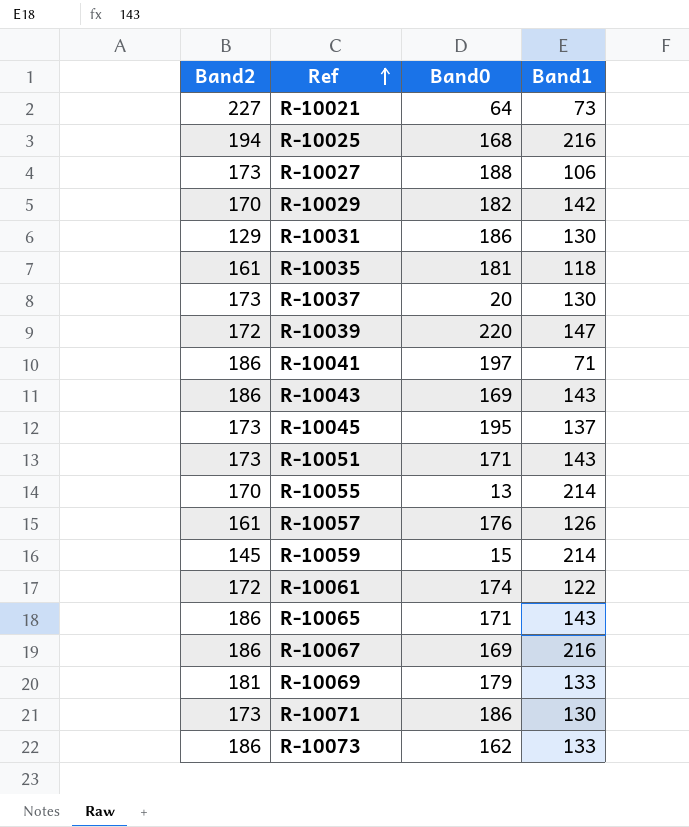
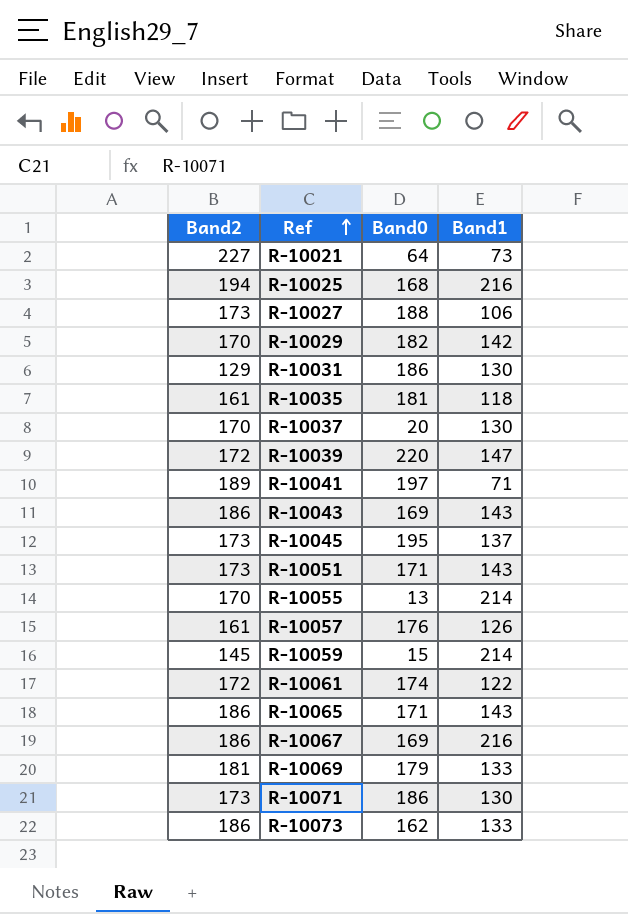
R-10037 | Band2: 173 -> 170
R-10041 | Band2: 186 -> 189

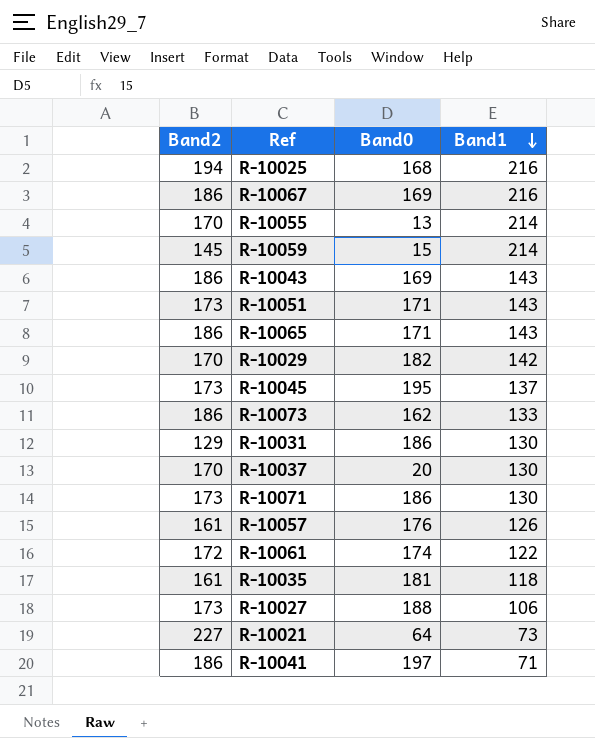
row order: Ref ascending -> Band1 descending
row R-10039: 172 | 220 | 147 -> none
row R-10069: 181 | 179 | 133 -> none
R-10041 | Band2: 189 -> 186

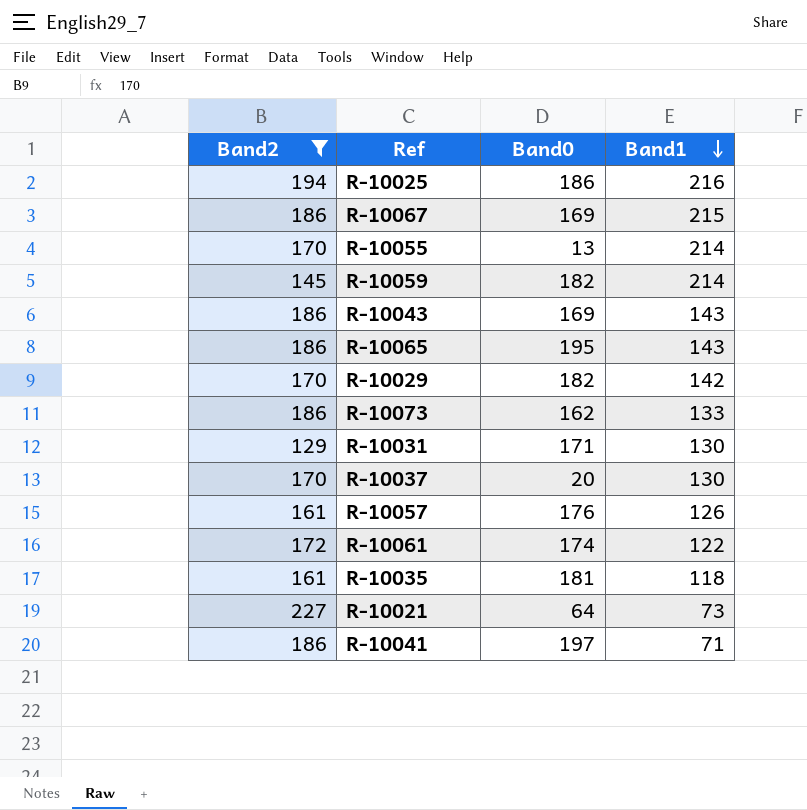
filter: none -> Band2 != 173
R-10025 | Band0: 168 -> 186
R-10067 | Band1: 216 -> 215
R-10059 | Band0: 15 -> 182
R-10065 | Band0: 171 -> 195
R-10031 | Band0: 186 -> 171

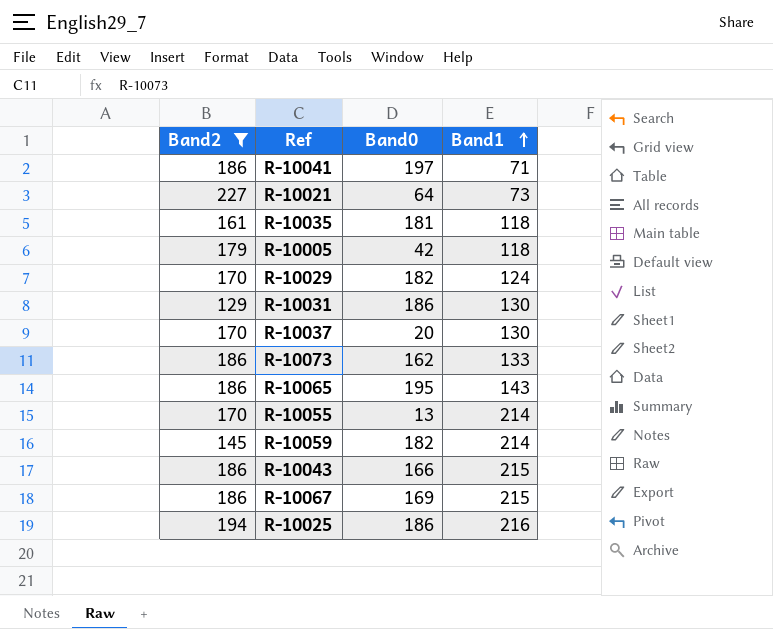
row order: Band1 descending -> Band1 ascending
row R-10057: 161 | 176 | 126 -> none
row R-10061: 172 | 174 | 122 -> none
row R-10005: none -> 179 | 42 | 118
R-10029 | Band1: 142 -> 124
R-10031 | Band0: 171 -> 186
R-10043 | Band0: 169 -> 166
R-10043 | Band1: 143 -> 215

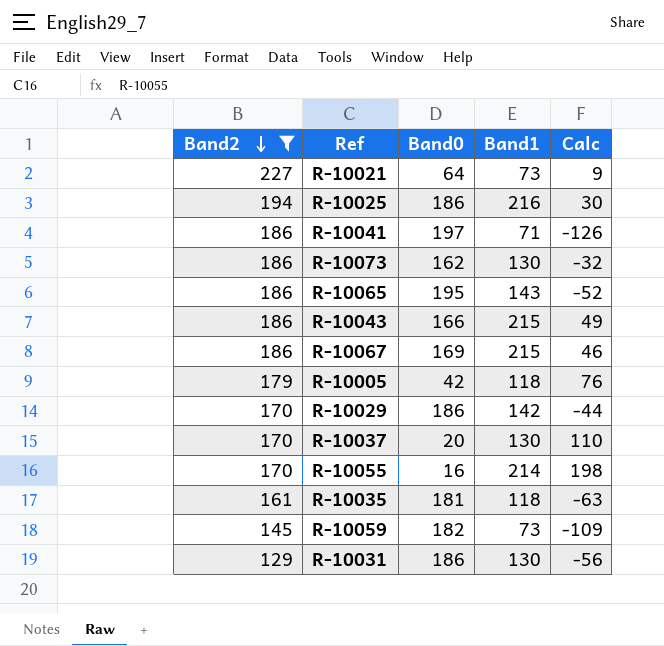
row order: Band1 ascending -> Band2 descending
column Calc | formula: none -> [Band1] - [Band0]
R-10073 | Band1: 133 -> 130
R-10029 | Band0: 182 -> 186
R-10029 | Band1: 124 -> 142
R-10055 | Band0: 13 -> 16
R-10059 | Band1: 214 -> 73

